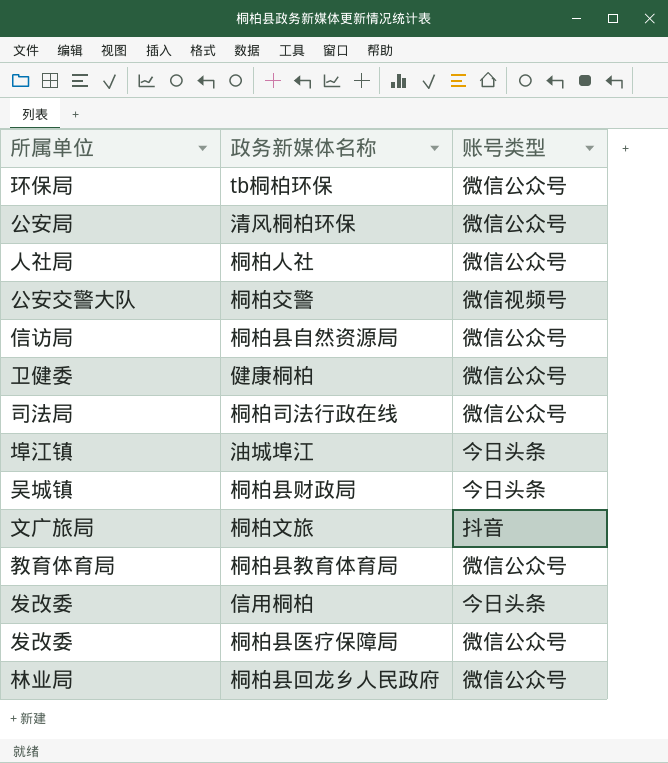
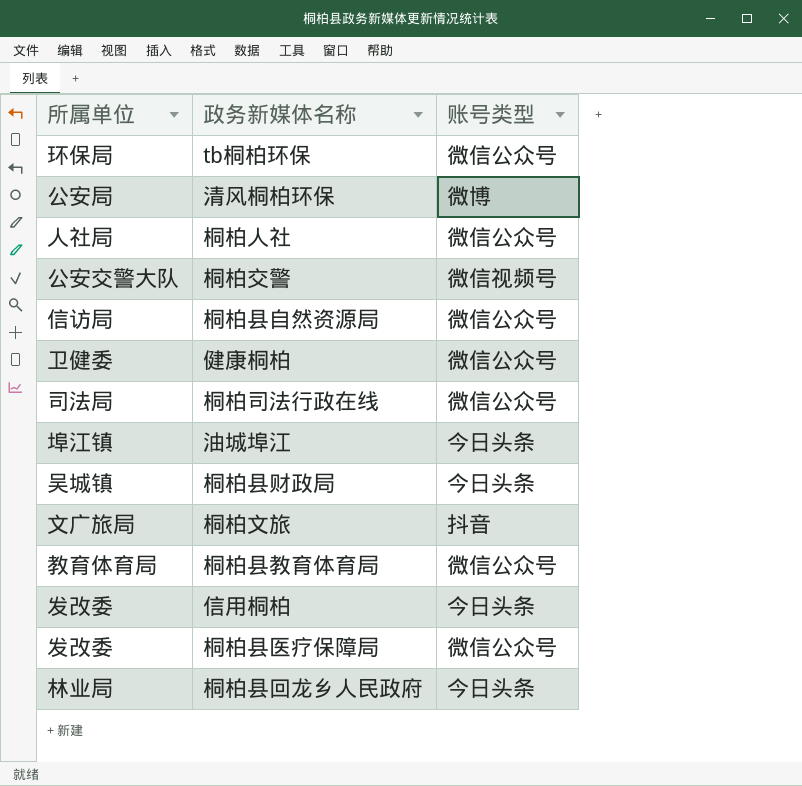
清风桐柏环保 | 账号类型: 微信公众号 -> 微博
桐柏县回龙乡人民政府 | 账号类型: 微信公众号 -> 今日头条

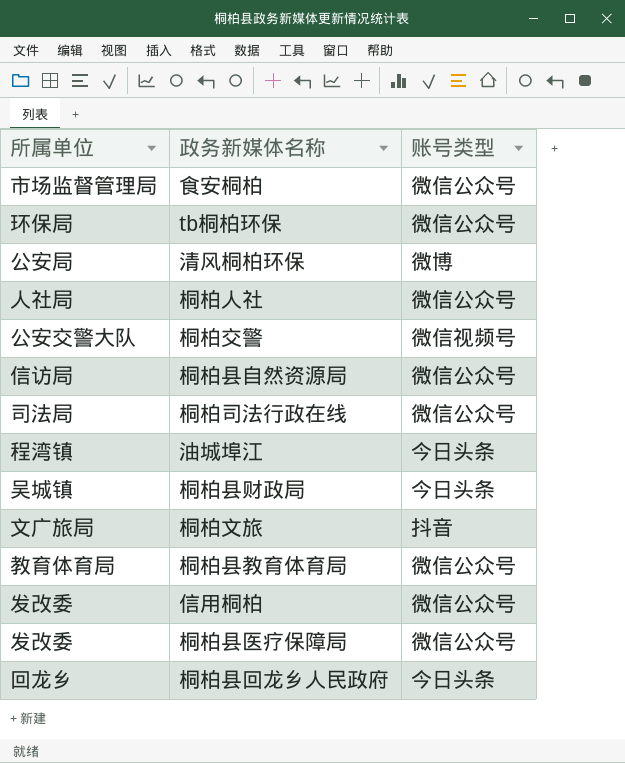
row 健康桐柏: 卫健委 | 微信公众号 -> none
row 食安桐柏: none -> 市场监督管理局 | 微信公众号
油城埠江 | 所属单位: 埠江镇 -> 程湾镇
信用桐柏 | 账号类型: 今日头条 -> 微信公众号
桐柏县回龙乡人民政府 | 所属单位: 林业局 -> 回龙乡

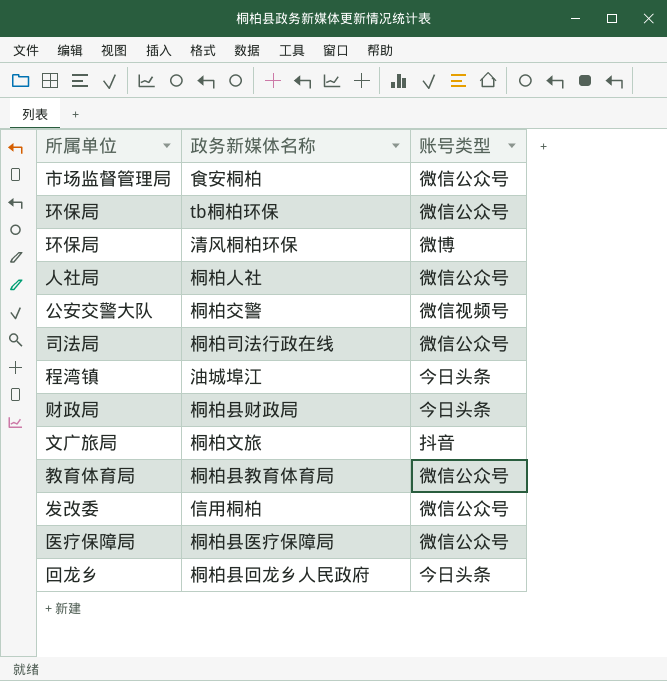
row 桐柏县自然资源局: 信访局 | 微信公众号 -> none
清风桐柏环保 | 所属单位: 公安局 -> 环保局
桐柏县财政局 | 所属单位: 吴城镇 -> 财政局
桐柏县医疗保障局 | 所属单位: 发改委 -> 医疗保障局

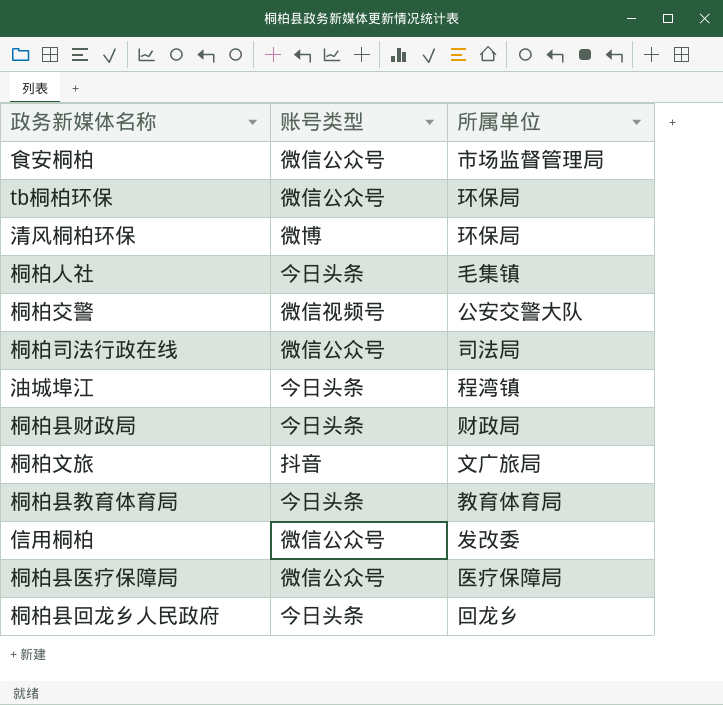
column 所属单位 | position: 1 -> 3
桐柏人社 | 账号类型: 微信公众号 -> 今日头条
桐柏人社 | 所属单位: 人社局 -> 毛集镇
桐柏县教育体育局 | 账号类型: 微信公众号 -> 今日头条

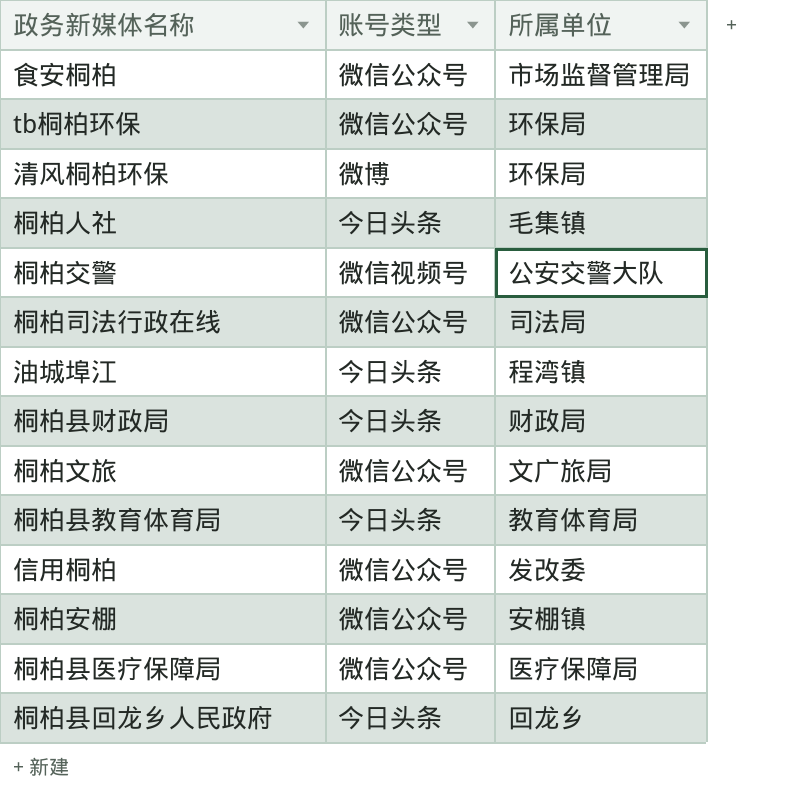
桐柏文旅 | 账号类型: 抖音 -> 微信公众号
row 桐柏安棚: none -> 微信公众号 | 安棚镇

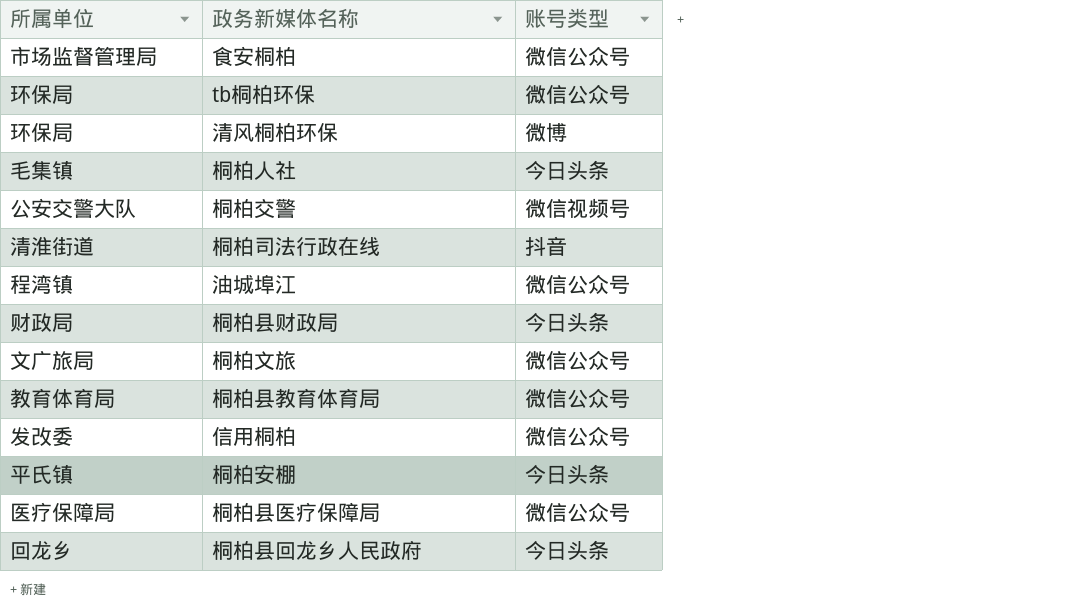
column 所属单位 | position: 3 -> 1
桐柏司法行政在线 | 所属单位: 司法局 -> 清淮街道
桐柏司法行政在线 | 账号类型: 微信公众号 -> 抖音
油城埠江 | 账号类型: 今日头条 -> 微信公众号
桐柏县教育体育局 | 账号类型: 今日头条 -> 微信公众号
桐柏安棚 | 所属单位: 安棚镇 -> 平氏镇
桐柏安棚 | 账号类型: 微信公众号 -> 今日头条

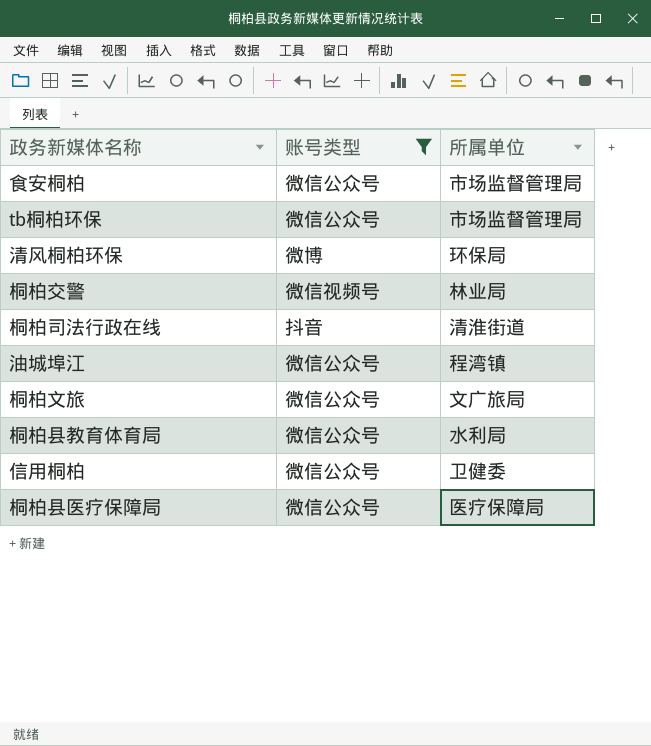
filter: none -> 账号类型 != 今日头条
column 所属单位 | position: 1 -> 3
tb桐柏环保 | 所属单位: 环保局 -> 市场监督管理局
桐柏交警 | 所属单位: 公安交警大队 -> 林业局
桐柏县教育体育局 | 所属单位: 教育体育局 -> 水利局
信用桐柏 | 所属单位: 发改委 -> 卫健委

